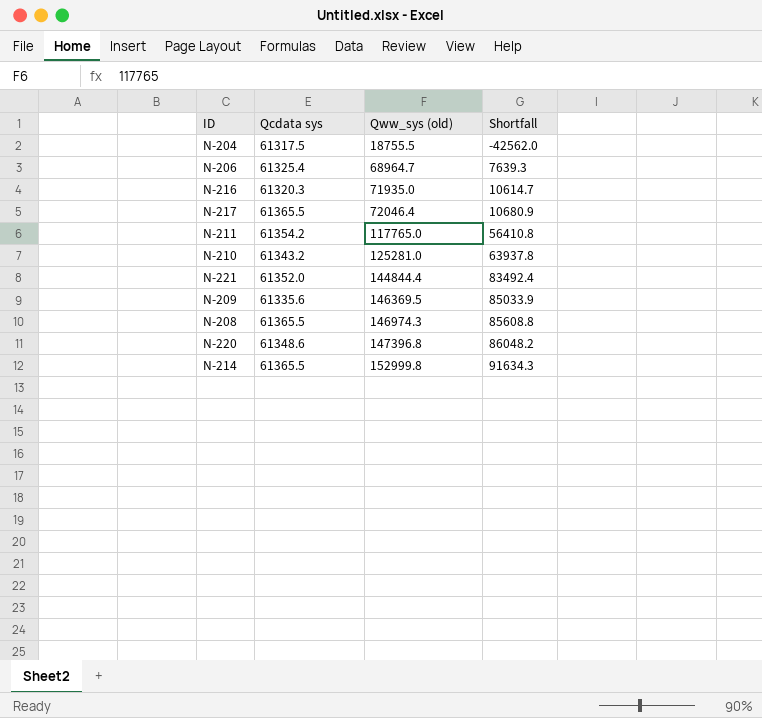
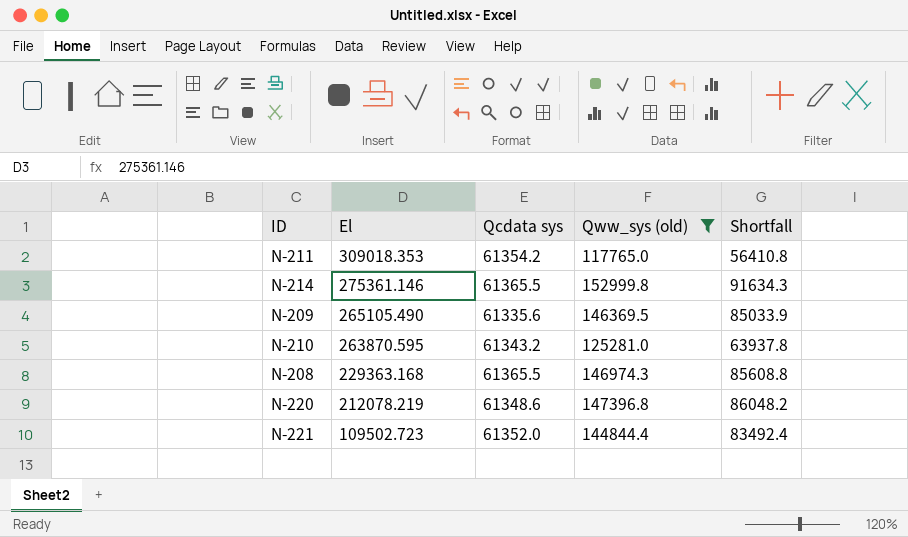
filter: none -> Qww_sys (old) >= 117765.0
row order: Qww_sys (old) ascending -> El descending
column El | position: none -> 2

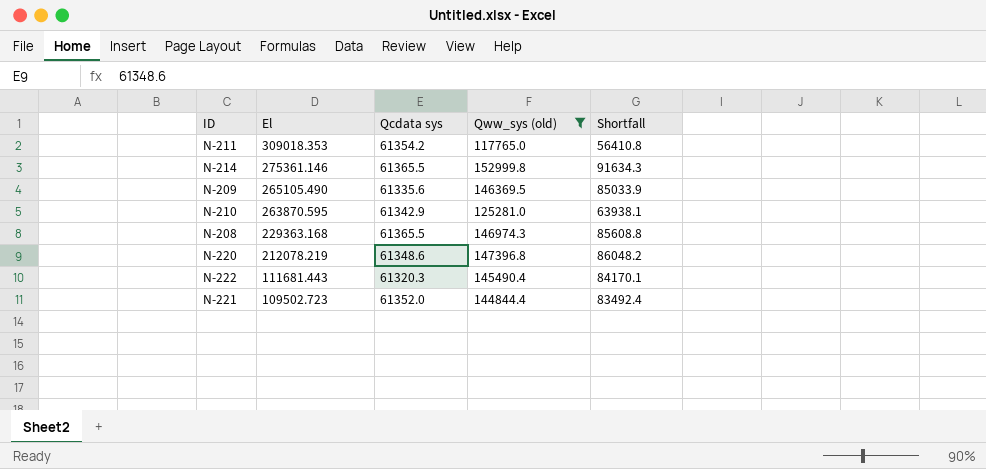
N-210 | Qcdata sys: 61343.2 -> 61342.9
N-210 | Shortfall: 63937.8 -> 63938.1
row N-222: none -> 111681.443 | 61320.3 | 145490.4 | 84170.1

